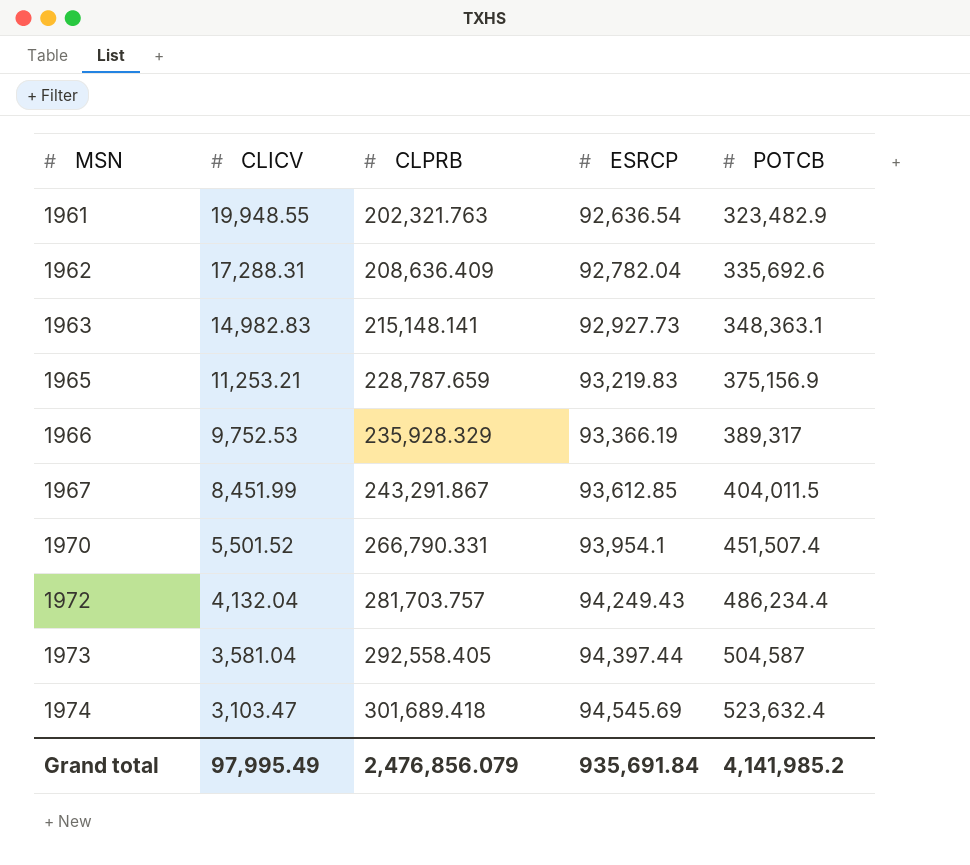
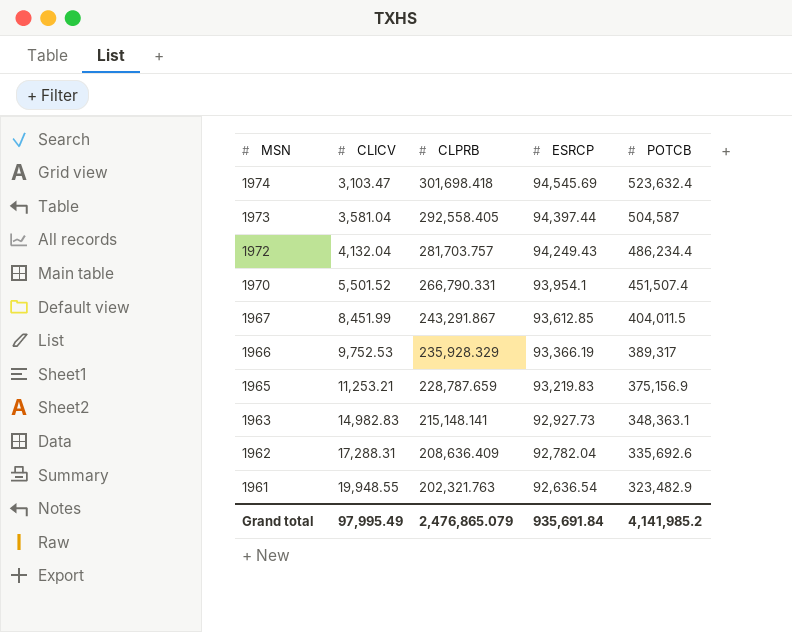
row order: MSN ascending -> MSN descending
1974 | CLPRB: 301,689.418 -> 301,698.418
Grand total | CLPRB: 2,476,856.079 -> 2,476,865.079

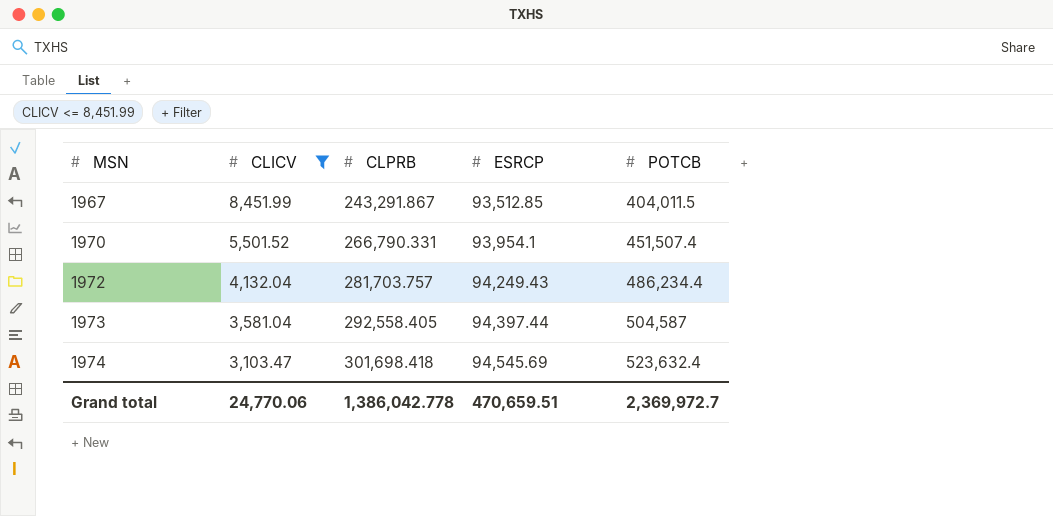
filter: none -> CLICV <= 8,451.99
row order: MSN descending -> MSN ascending
1967 | ESRCP: 93,612.85 -> 93,512.85
Grand total | CLICV: 97,995.49 -> 24,770.06
Grand total | CLPRB: 2,476,865.079 -> 1,386,042.778
Grand total | ESRCP: 935,691.84 -> 470,659.51
Grand total | POTCB: 4,141,985.2 -> 2,369,972.7

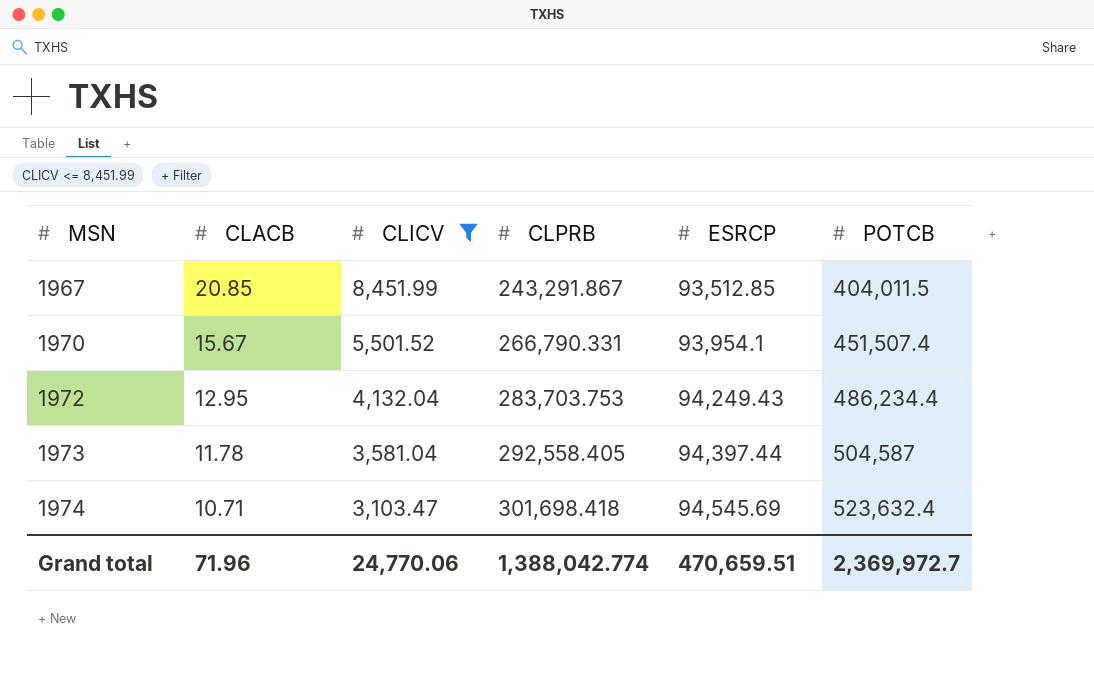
column CLACB | position: none -> 2
1972 | CLPRB: 281,703.757 -> 283,703.753
Grand total | CLPRB: 1,386,042.778 -> 1,388,042.774

